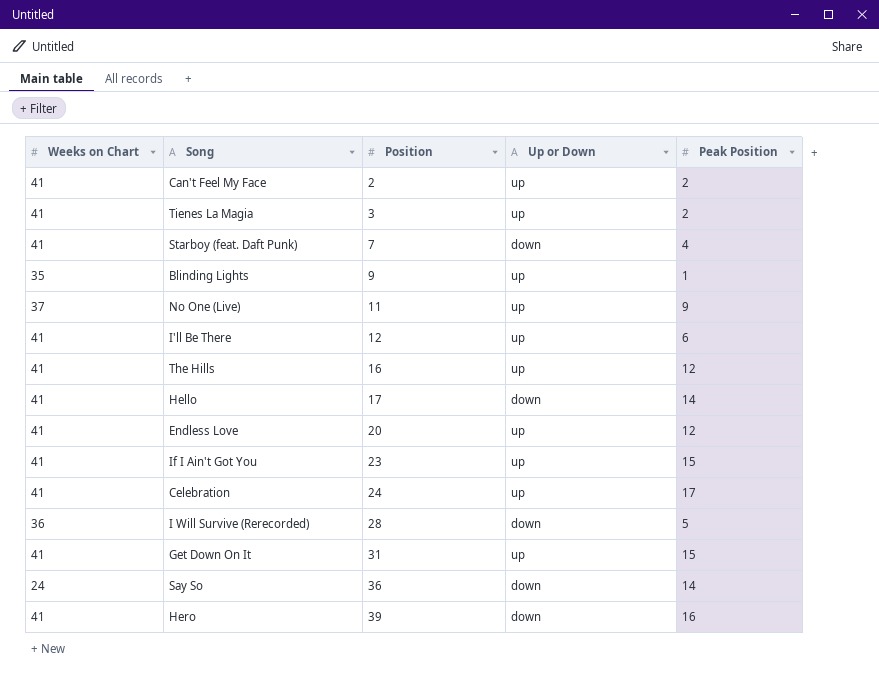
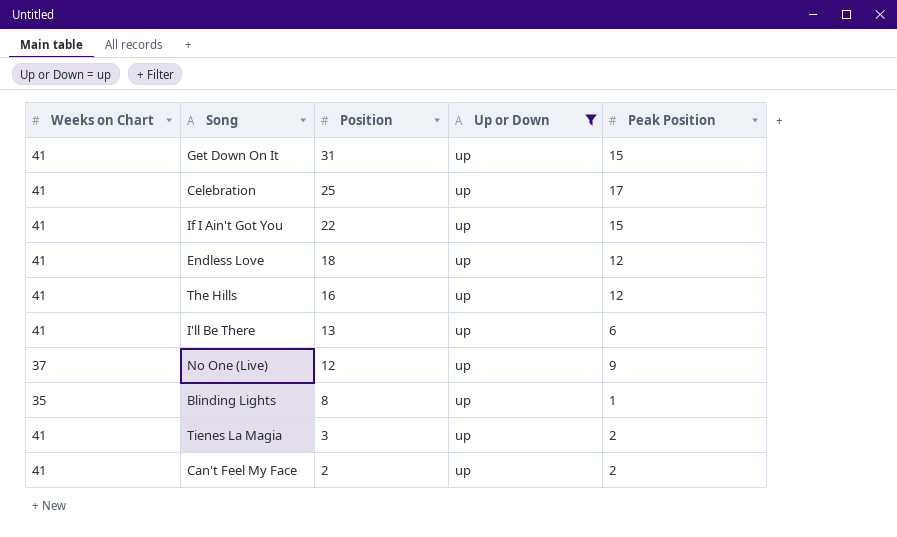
filter: none -> Up or Down = up
row order: Position ascending -> Position descending
Celebration | Position: 24 -> 25
If I Ain't Got You | Position: 23 -> 22
Endless Love | Position: 20 -> 18
I'll Be There | Position: 12 -> 13
No One (Live) | Position: 11 -> 12
Blinding Lights | Position: 9 -> 8

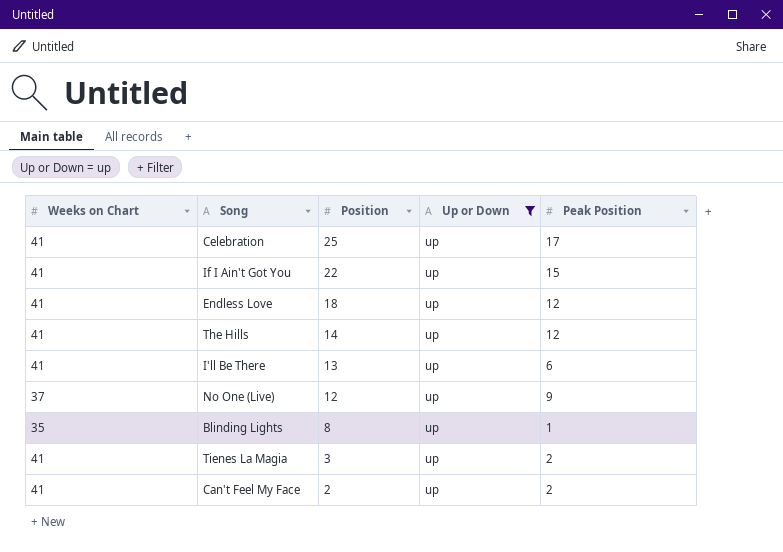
row Get Down On It: 41 | 31 | up | 15 -> none
The Hills | Position: 16 -> 14

